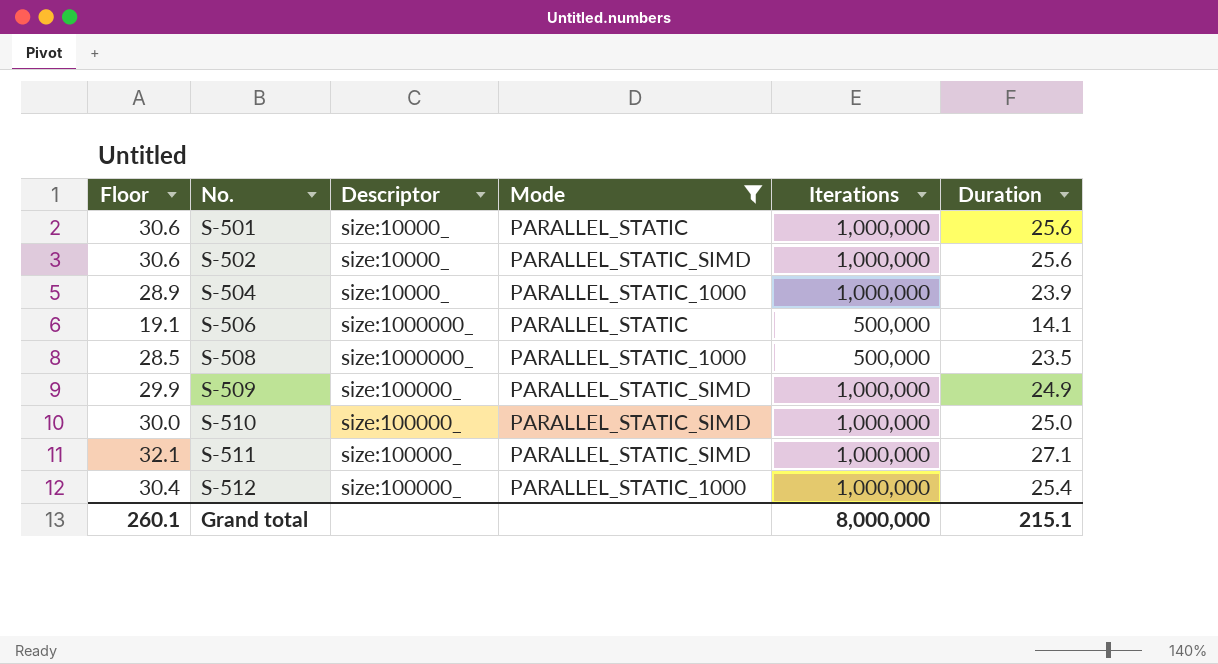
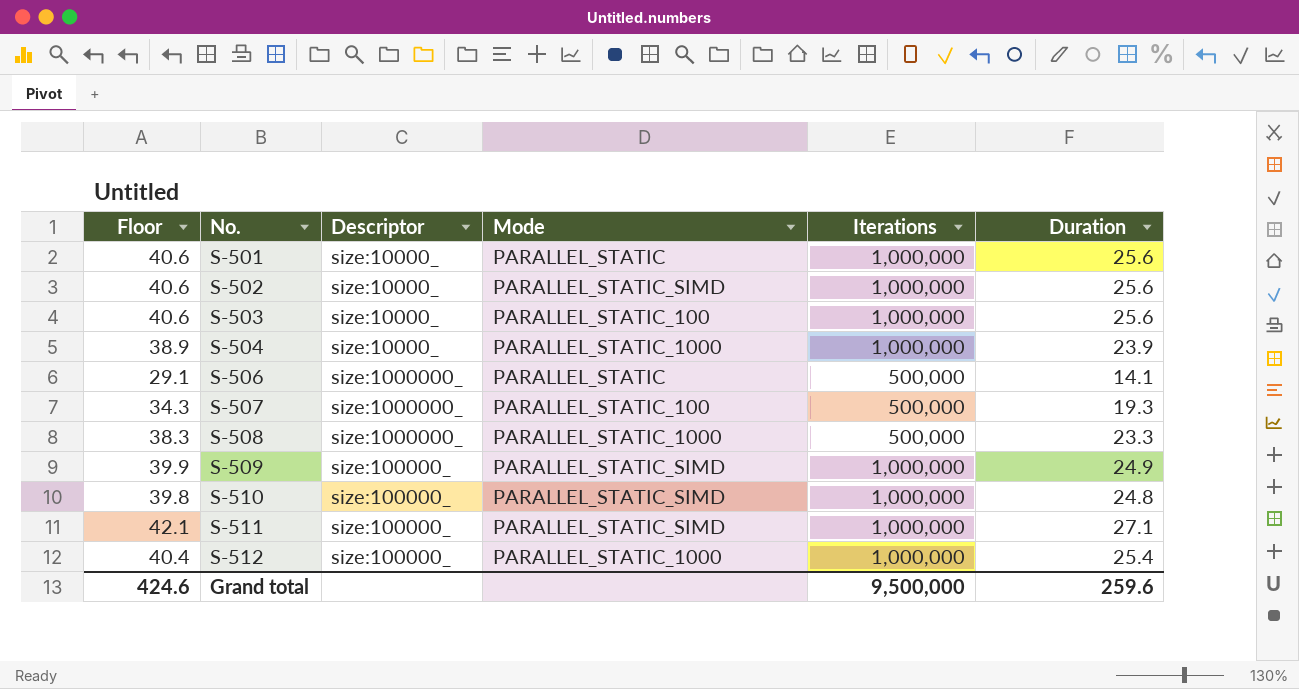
filter: Mode != PARALLEL_STATIC_100 -> none
column Floor | formula: [Duration] + 5 -> [Duration] + 15
S-508 | Duration: 23.5 -> 23.3
S-510 | Duration: 25.0 -> 24.8
Grand total | Floor: 260.1 -> 424.6
Grand total | Iterations: 8,000,000 -> 9,500,000
Grand total | Duration: 215.1 -> 259.6

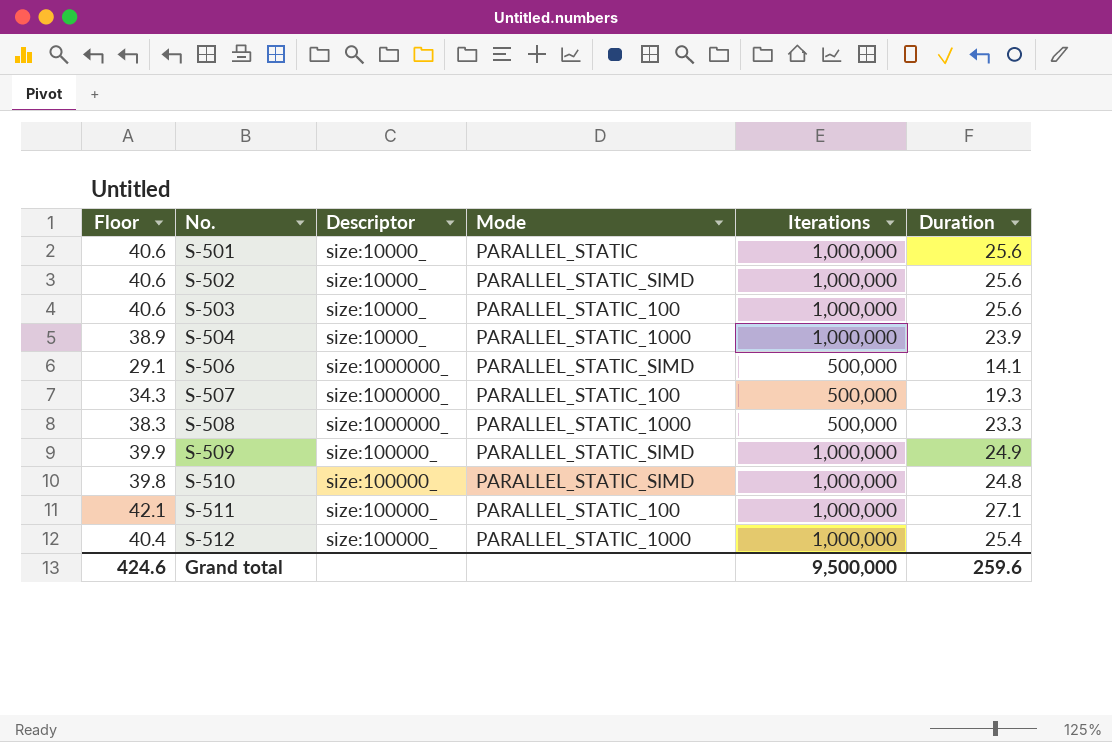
S-506 | Mode: PARALLEL_STATIC -> PARALLEL_STATIC_SIMD
S-511 | Mode: PARALLEL_STATIC_SIMD -> PARALLEL_STATIC_100

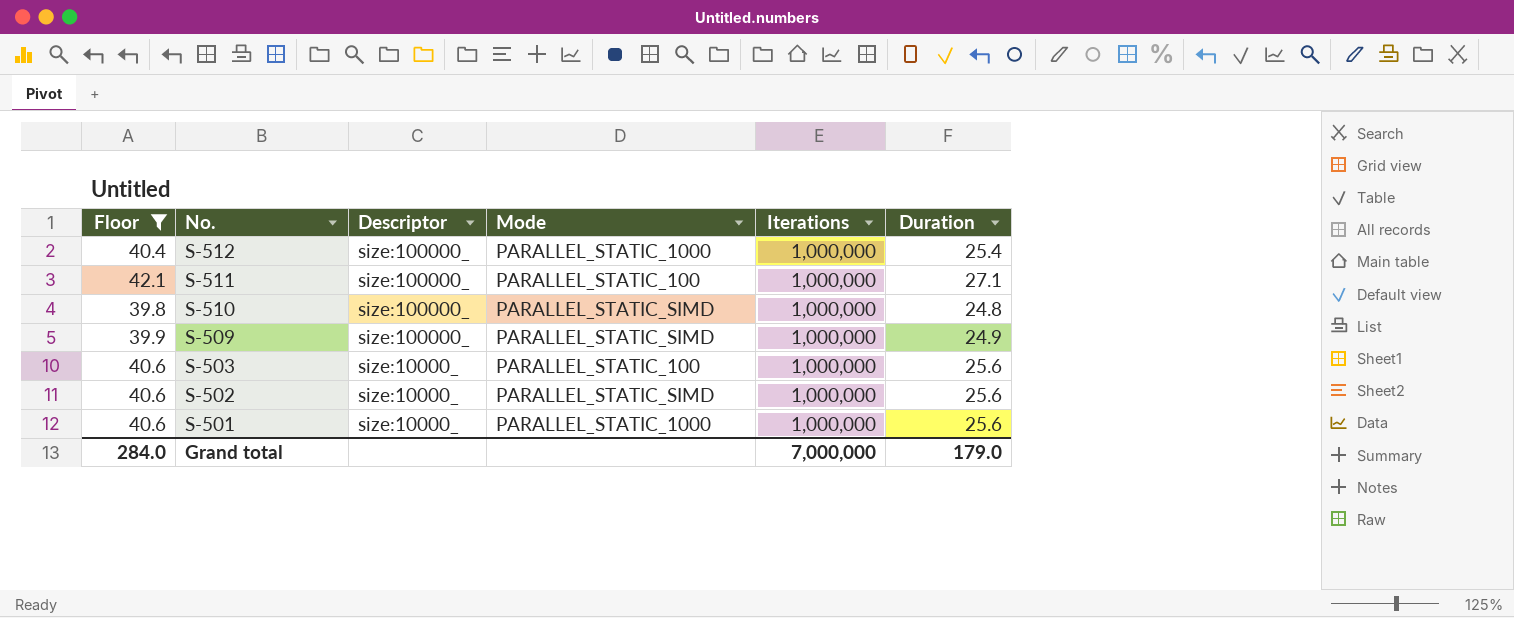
filter: none -> Floor >= 39.8
row order: No. ascending -> No. descending
S-501 | Mode: PARALLEL_STATIC -> PARALLEL_STATIC_1000
Grand total | Floor: 424.6 -> 284.0
Grand total | Iterations: 9,500,000 -> 7,000,000
Grand total | Duration: 259.6 -> 179.0

